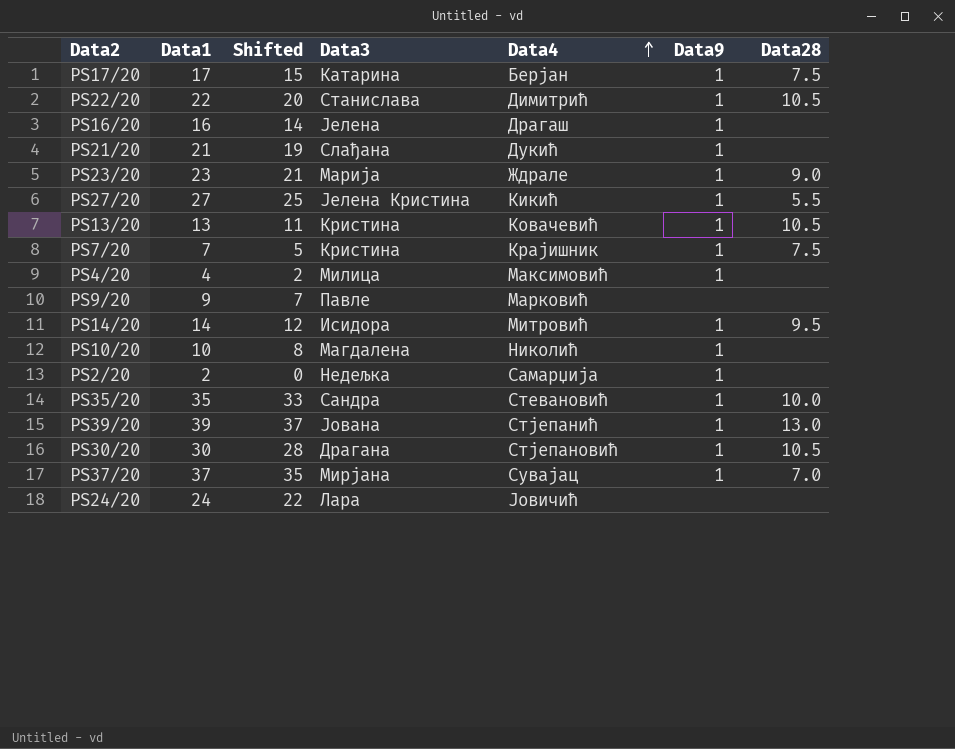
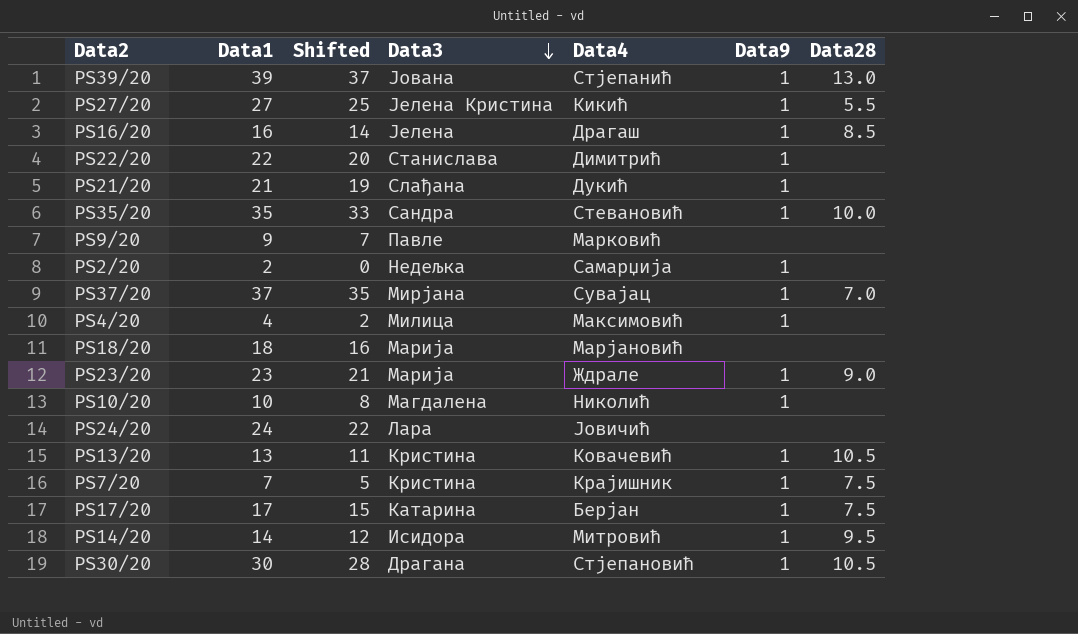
row order: Data4 ascending -> Data3 descending
PS16/20 | Data28: none -> 8.5
PS22/20 | Data28: 10.5 -> none
row PS18/20: none -> 18 | 16 | Марија | Марјановић | none | none

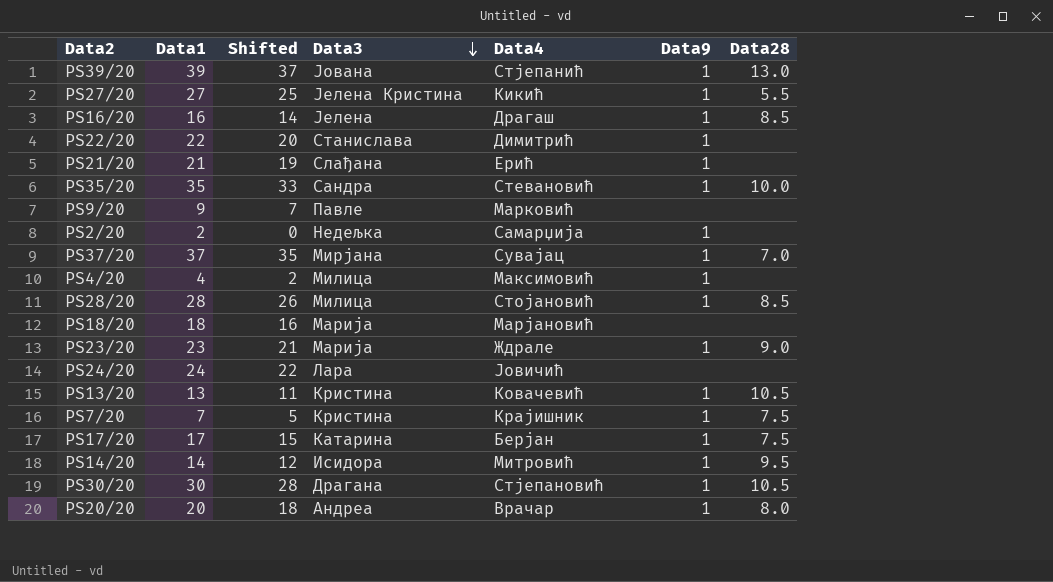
row PS10/20: 10 | 8 | Магдалена | Николић | 1 | none -> none
PS21/20 | Data4: Дукић -> Ерић
row PS28/20: none -> 28 | 26 | Милица | Стојановић | 1 | 8.5
row PS20/20: none -> 20 | 18 | Андреа | Врачар | 1 | 8.0

